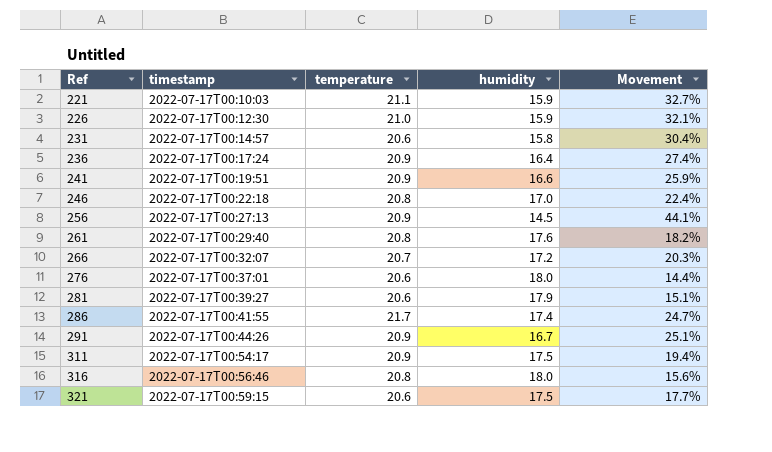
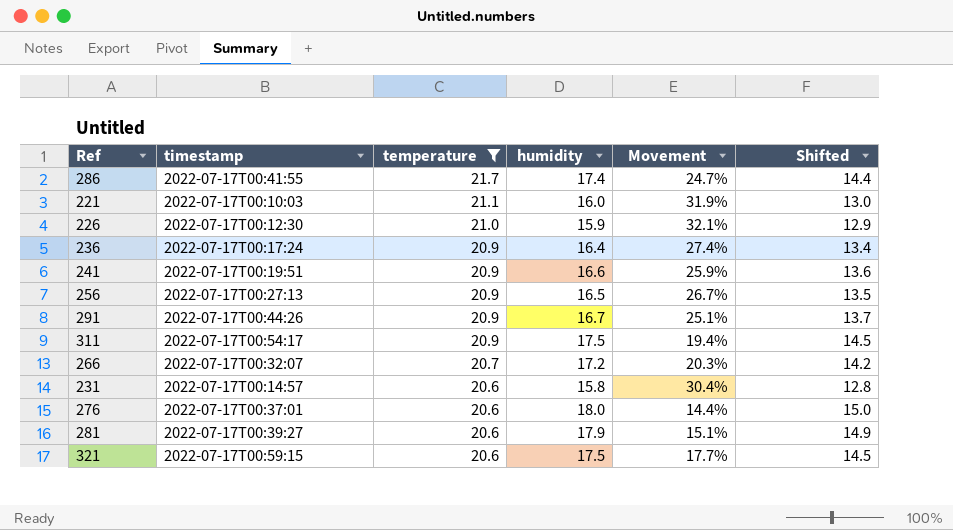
filter: none -> temperature != 20.8
row order: Ref ascending -> temperature descending
column Shifted | formula: none -> [humidity] - 3
221 | humidity: 15.9 -> 16.0
221 | Movement: 32.7% -> 31.9%
256 | humidity: 14.5 -> 16.5
256 | Movement: 44.1% -> 26.7%

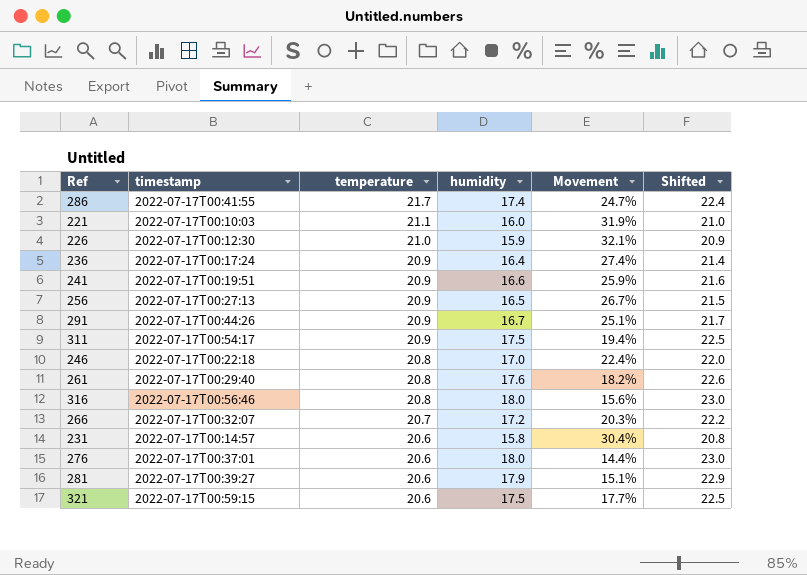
filter: temperature != 20.8 -> none
column Shifted | formula: [humidity] - 3 -> [humidity] + 5

